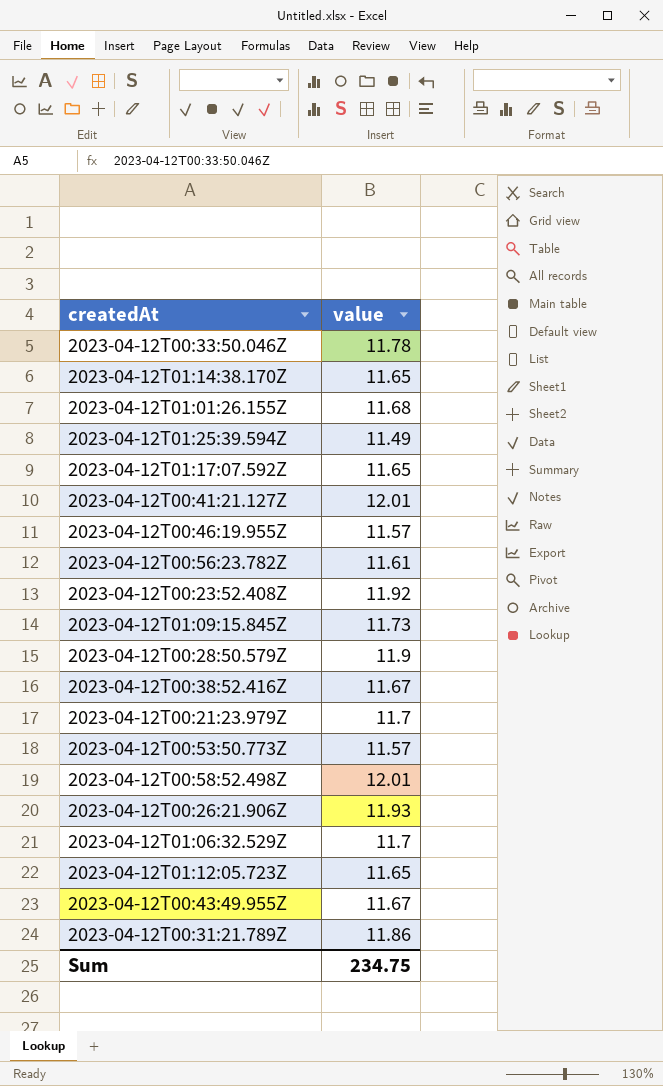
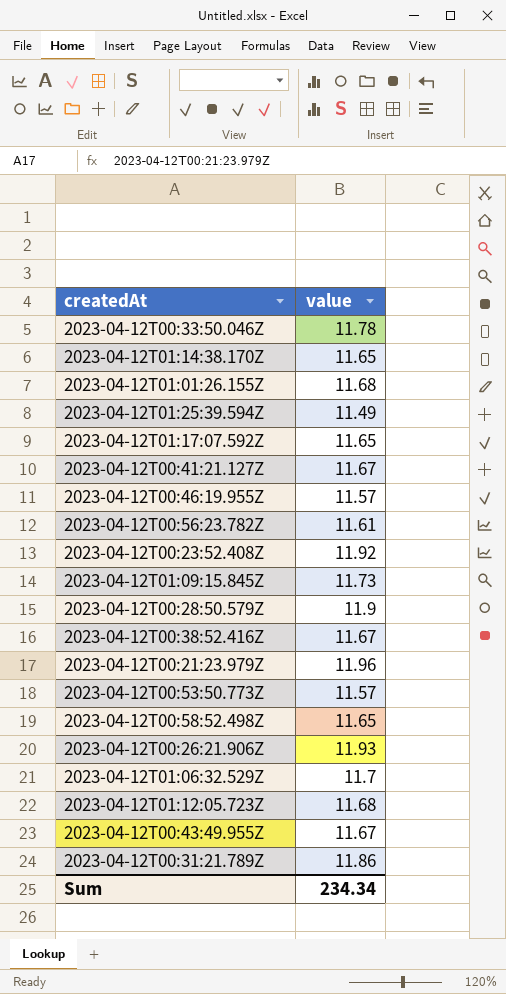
2023-04-12T00:41:21.127Z | value: 12.01 -> 11.67
2023-04-12T00:21:23.979Z | value: 11.7 -> 11.96
2023-04-12T00:58:52.498Z | value: 12.01 -> 11.65
2023-04-12T01:12:05.723Z | value: 11.65 -> 11.68
Sum | value: 234.75 -> 234.34

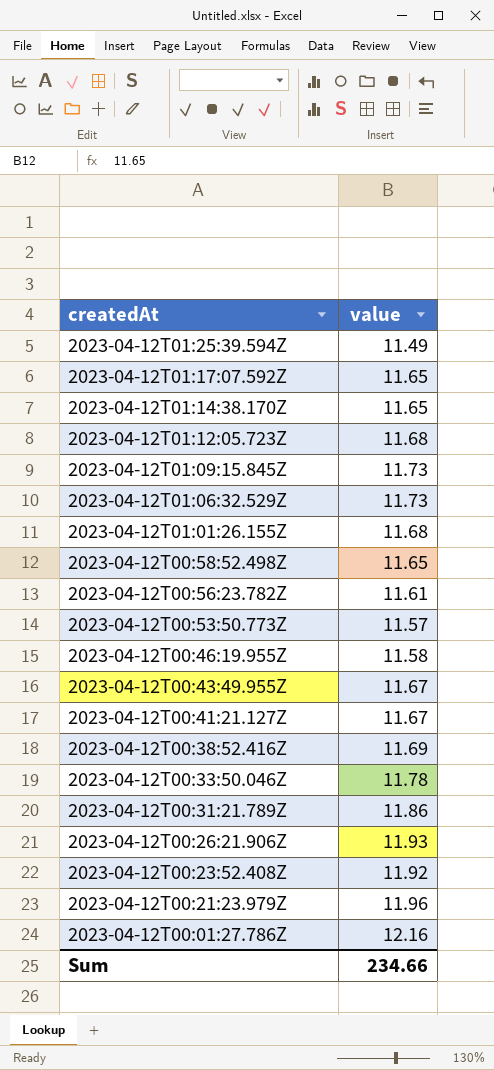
row order: none -> createdAt descending
row 2023-04-12T00:28:50.579Z: 11.9 -> none
2023-04-12T01:06:32.529Z | value: 11.7 -> 11.73
2023-04-12T00:46:19.955Z | value: 11.57 -> 11.58
2023-04-12T00:38:52.416Z | value: 11.67 -> 11.69
row 2023-04-12T00:01:27.786Z: none -> 12.16
Sum | value: 234.34 -> 234.66

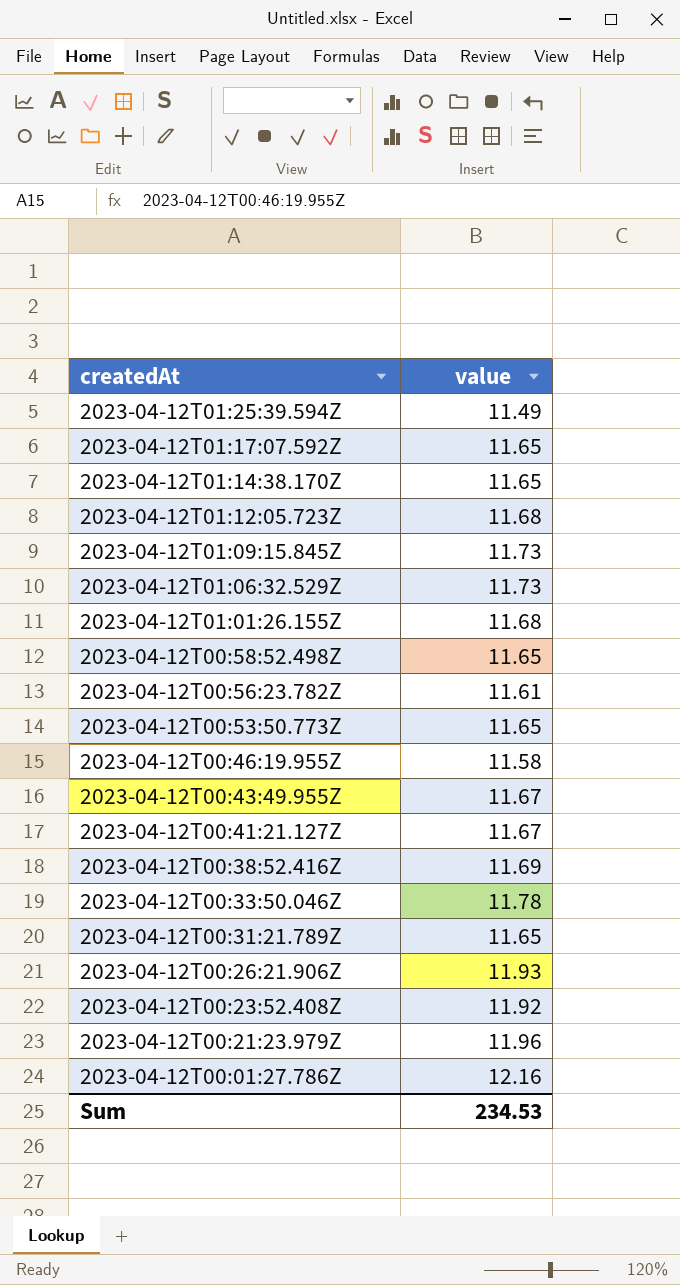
2023-04-12T00:53:50.773Z | value: 11.57 -> 11.65
2023-04-12T00:31:21.789Z | value: 11.86 -> 11.65
Sum | value: 234.66 -> 234.53

